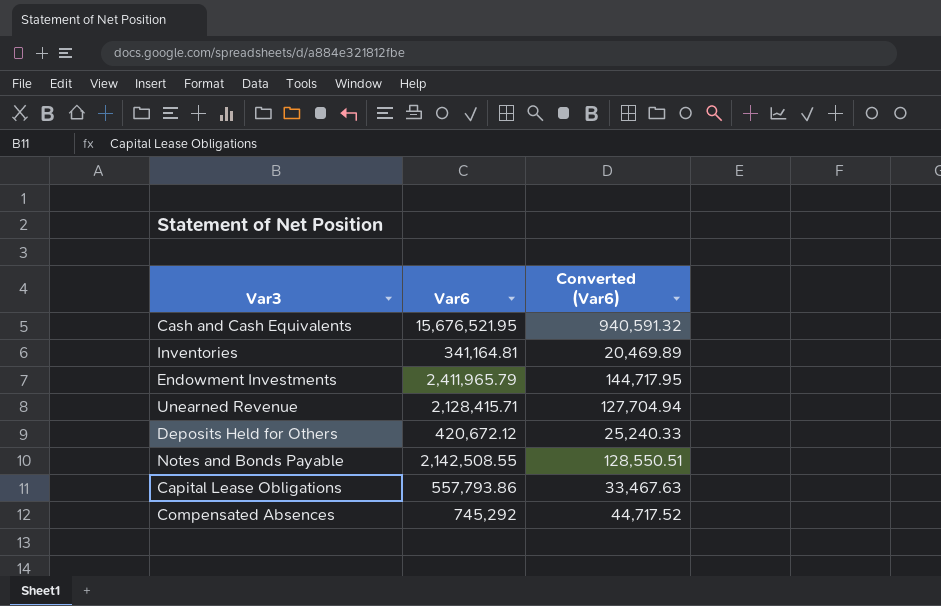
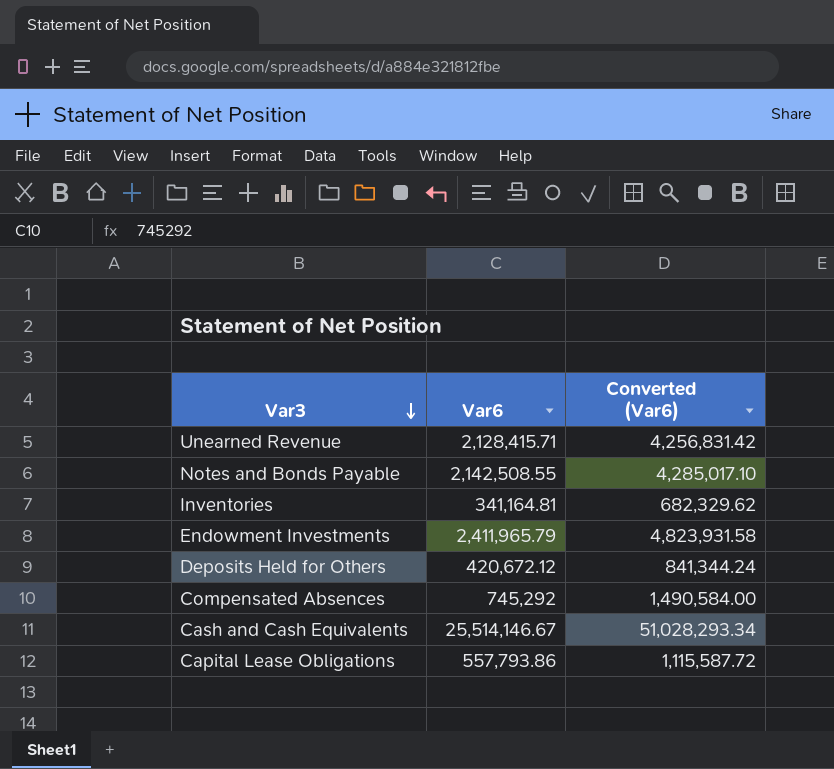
row order: none -> Var3 descending
column Converted (Var6) | formula: [Var6] * 0.06 -> [Var6] * 2
Cash and Cash Equivalents | Var6: 15,676,521.95 -> 25,514,146.67

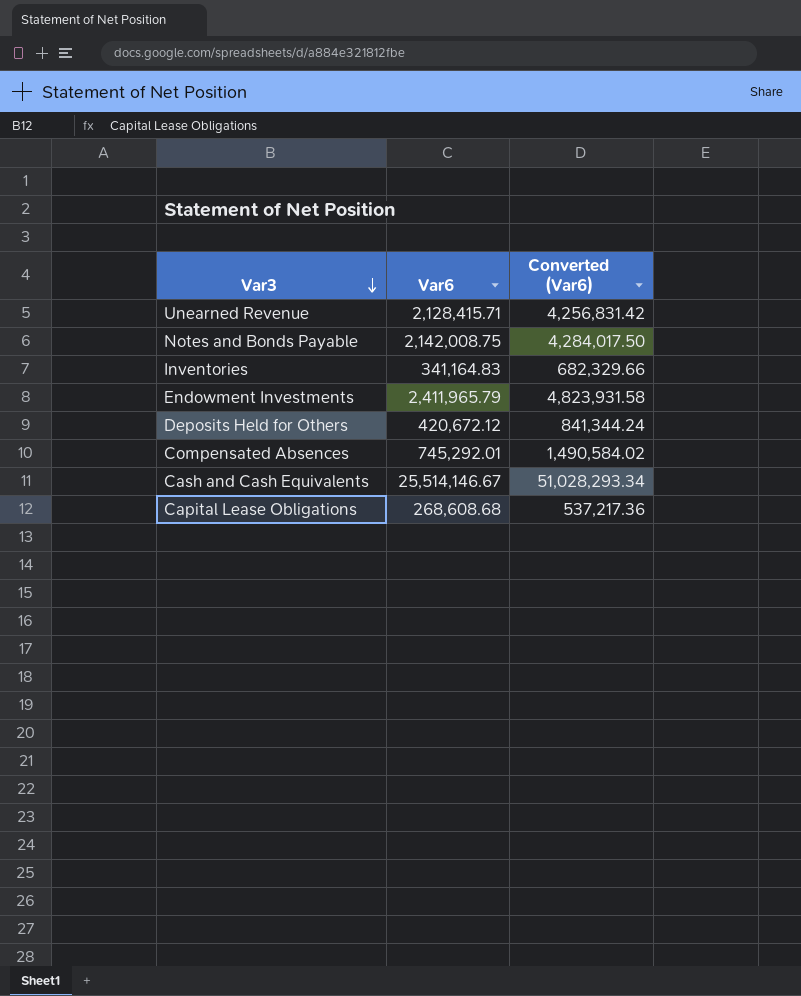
Notes and Bonds Payable | Var6: 2,142,508.55 -> 2,142,008.75
Notes and Bonds Payable | Converted (Var6): 4,285,017.10 -> 4,284,017.50
Inventories | Var6: 341,164.81 -> 341,164.83
Inventories | Converted (Var6): 682,329.62 -> 682,329.66
Compensated Absences | Var6: 745,292 -> 745,292.01
Compensated Absences | Converted (Var6): 1,490,584.00 -> 1,490,584.02
Capital Lease Obligations | Var6: 557,793.86 -> 268,608.68
Capital Lease Obligations | Converted (Var6): 1,115,587.72 -> 537,217.36

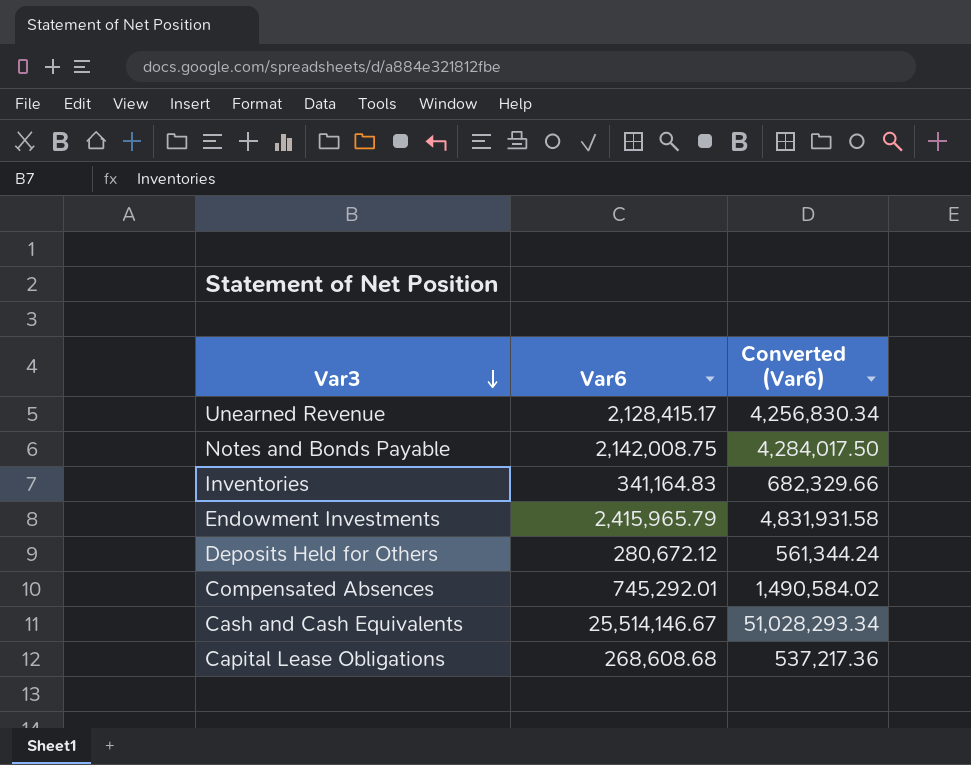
Unearned Revenue | Var6: 2,128,415.71 -> 2,128,415.17
Unearned Revenue | Converted (Var6): 4,256,831.42 -> 4,256,830.34
Endowment Investments | Var6: 2,411,965.79 -> 2,415,965.79
Endowment Investments | Converted (Var6): 4,823,931.58 -> 4,831,931.58
Deposits Held for Others | Var6: 420,672.12 -> 280,672.12
Deposits Held for Others | Converted (Var6): 841,344.24 -> 561,344.24

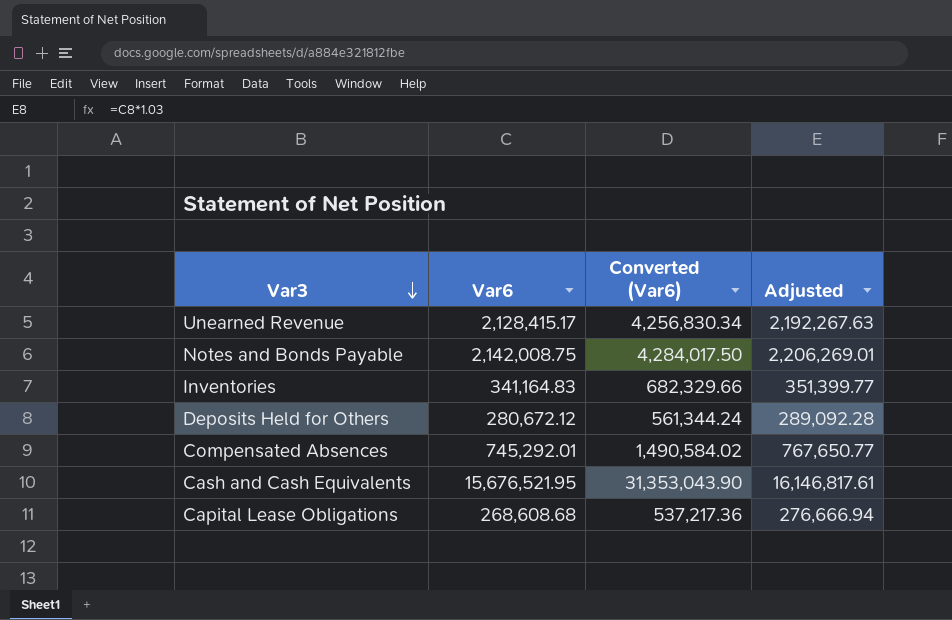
column Adjusted | formula: none -> [Var6] * 1.03
row Endowment Investments: 2,415,965.79 | 4,831,931.58 -> none
Cash and Cash Equivalents | Var6: 25,514,146.67 -> 15,676,521.95
Cash and Cash Equivalents | Converted (Var6): 51,028,293.34 -> 31,353,043.90

